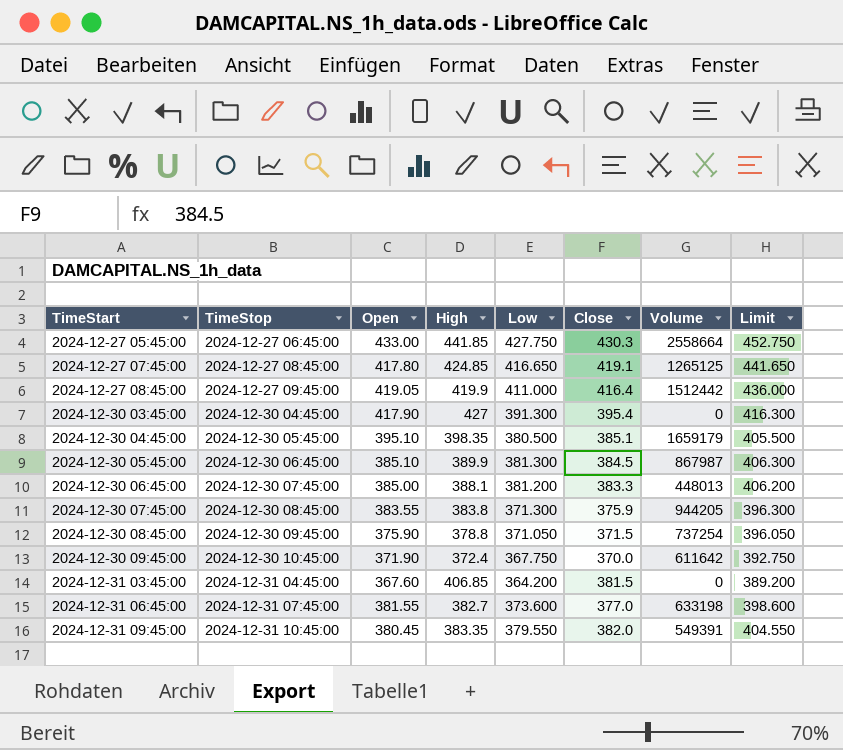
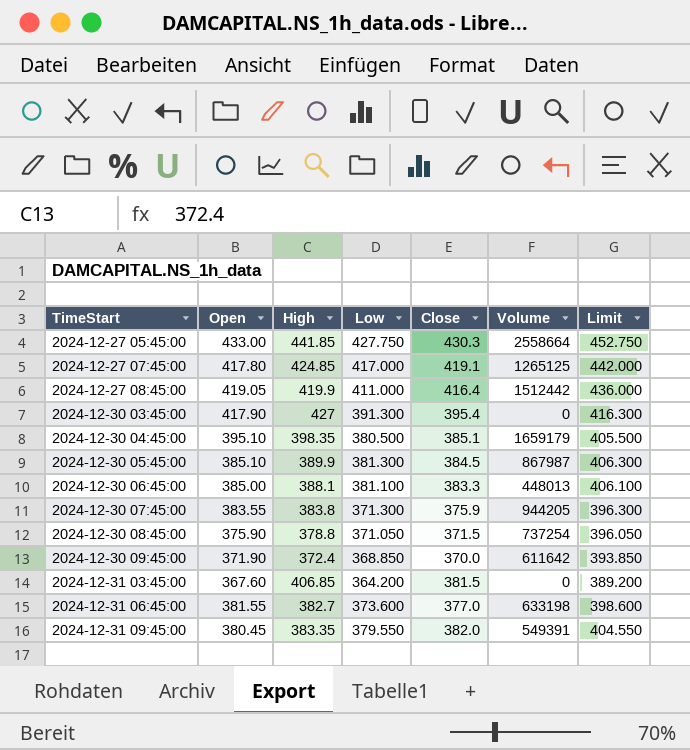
column TimeStop | position: 2 -> none
2024-12-27 07:45:00 | Low: 416.650 -> 417.000
2024-12-27 07:45:00 | Limit: 441.650 -> 442.000
2024-12-30 06:45:00 | Low: 381.200 -> 381.100
2024-12-30 06:45:00 | Limit: 406.200 -> 406.100
2024-12-30 09:45:00 | Low: 367.750 -> 368.850
2024-12-30 09:45:00 | Limit: 392.750 -> 393.850

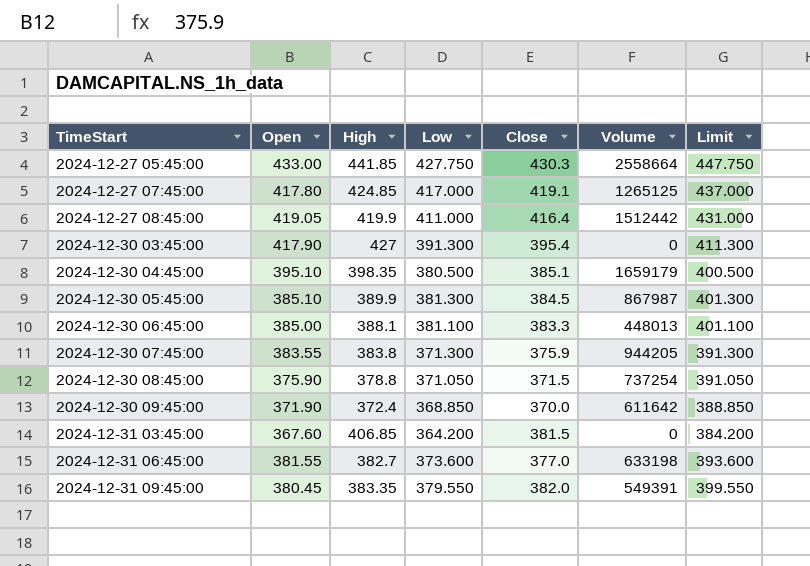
column Limit | formula: [Low] + 25 -> [Low] + 20

